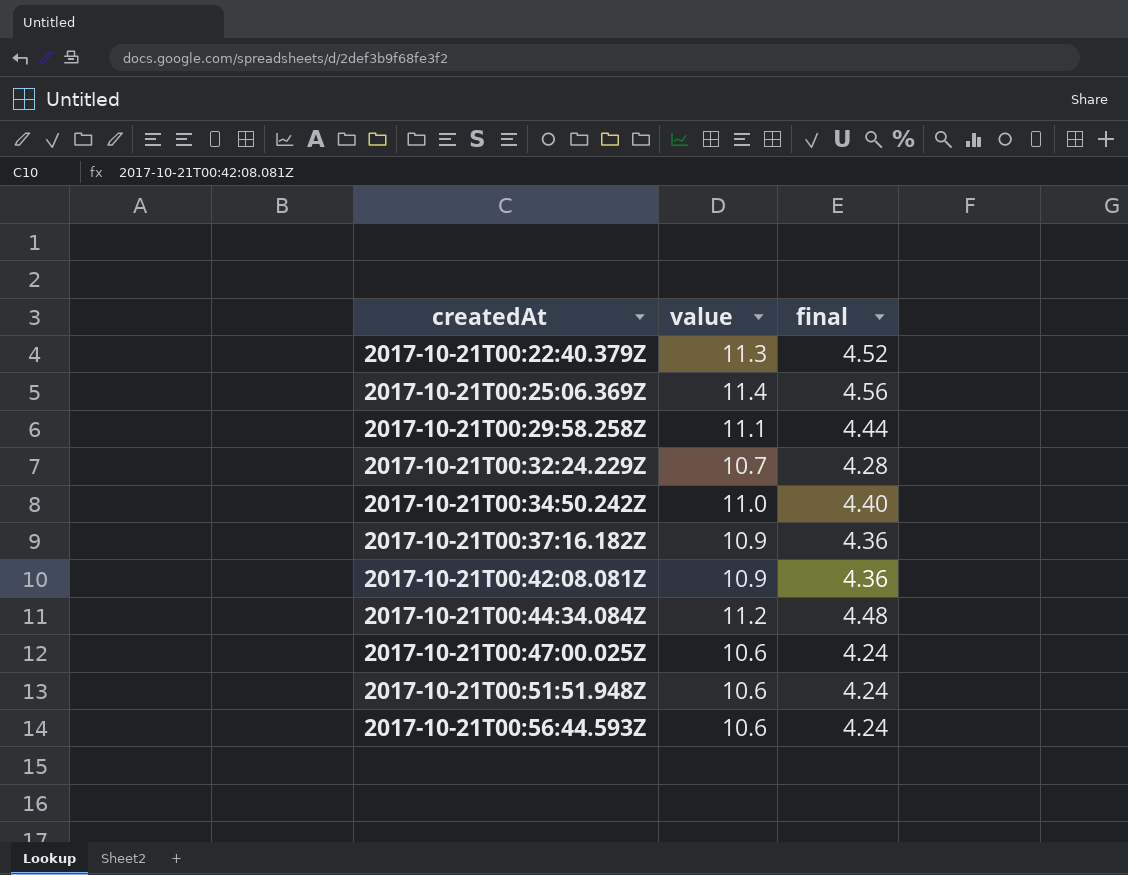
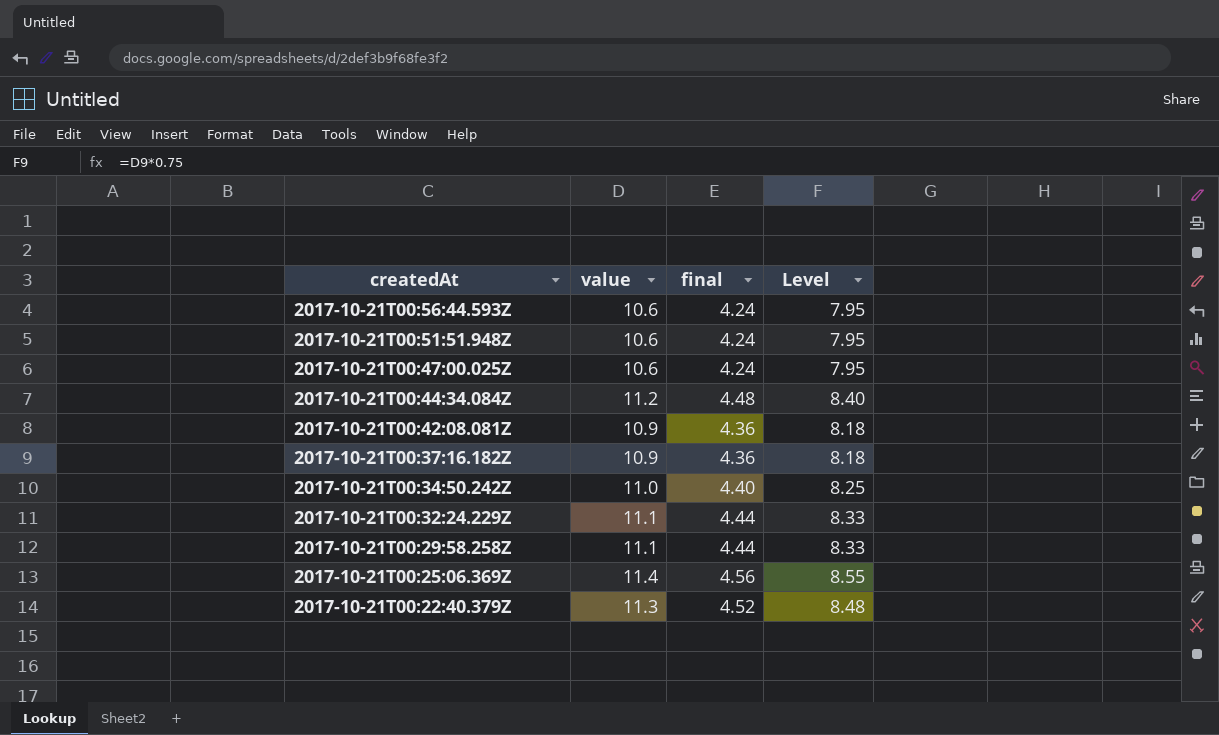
row order: createdAt ascending -> createdAt descending
column Level | formula: none -> [value] * 0.75
2017-10-21T00:32:24.229Z | value: 10.7 -> 11.1
2017-10-21T00:32:24.229Z | final: 4.28 -> 4.44

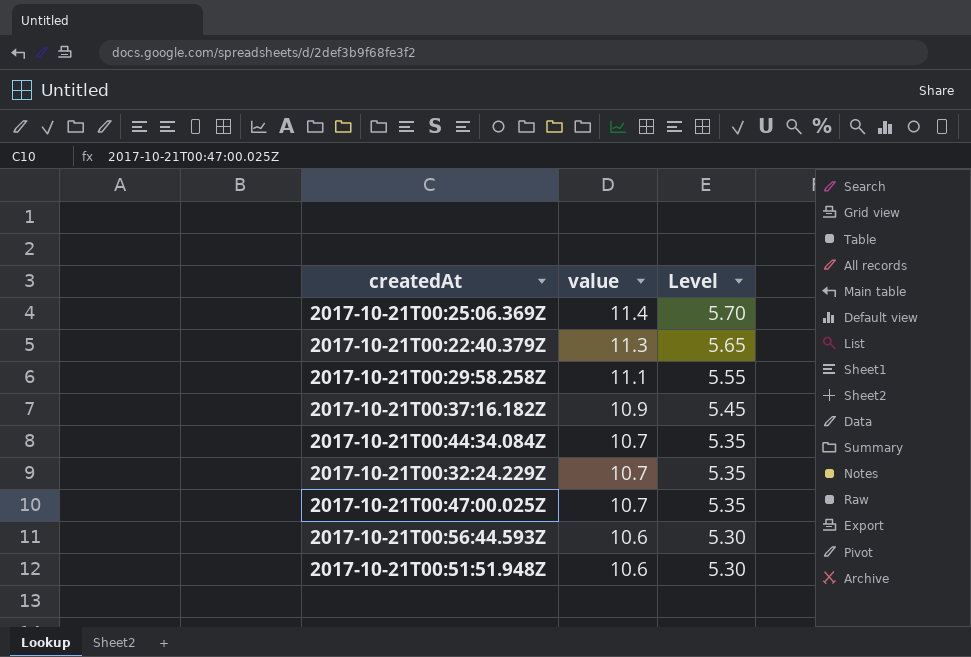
row order: createdAt descending -> value descending
column final | formula: [value] * 0.4 -> none
column Level | formula: [value] * 0.75 -> [value] * 0.5
row 2017-10-21T00:42:08.081Z: 10.9 | 4.36 | 8.18 -> none
row 2017-10-21T00:34:50.242Z: 11.0 | 4.40 | 8.25 -> none
2017-10-21T00:44:34.084Z | value: 11.2 -> 10.7
2017-10-21T00:32:24.229Z | value: 11.1 -> 10.7
2017-10-21T00:47:00.025Z | value: 10.6 -> 10.7

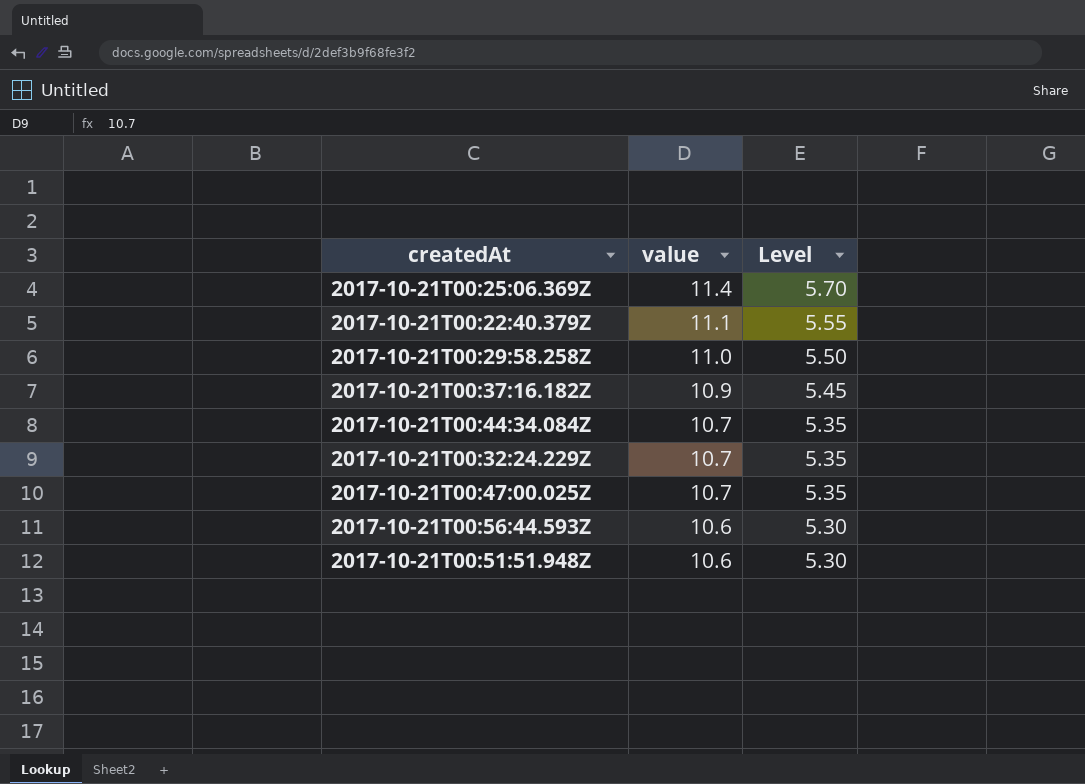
2017-10-21T00:22:40.379Z | value: 11.3 -> 11.1
2017-10-21T00:22:40.379Z | Level: 5.65 -> 5.55
2017-10-21T00:29:58.258Z | value: 11.1 -> 11.0
2017-10-21T00:29:58.258Z | Level: 5.55 -> 5.50

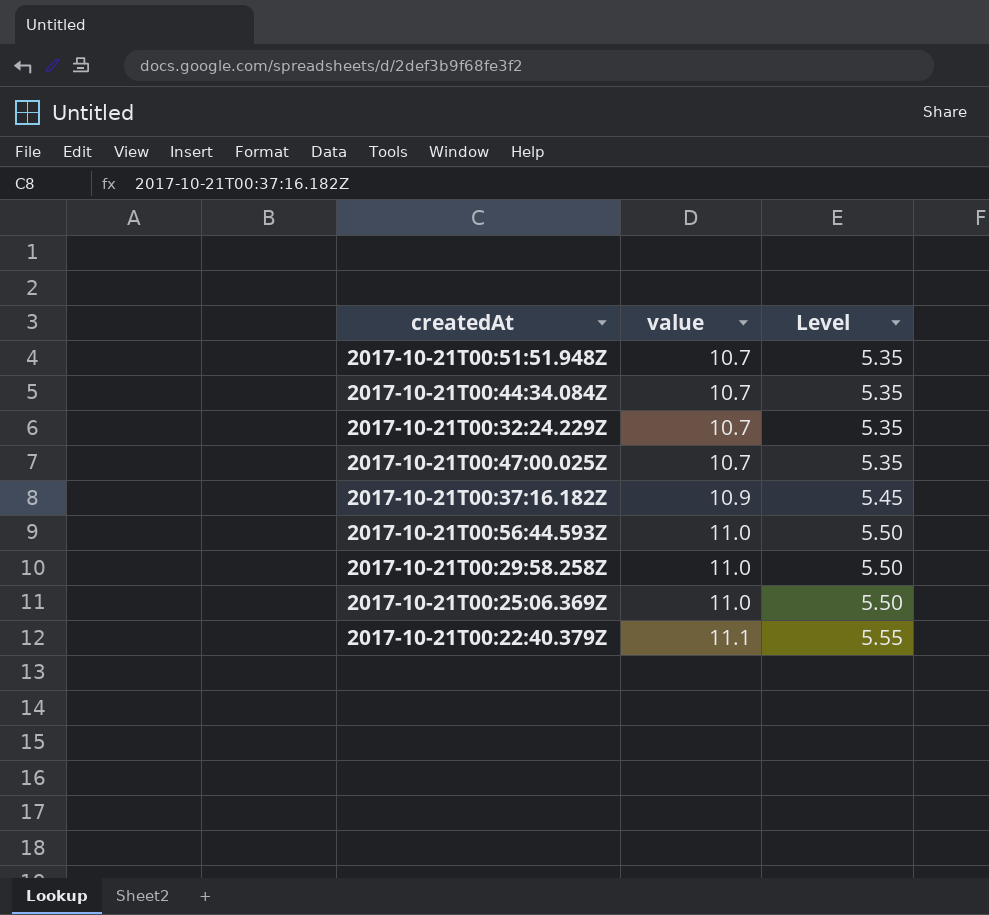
row order: value descending -> value ascending
2017-10-21T00:51:51.948Z | value: 10.6 -> 10.7
2017-10-21T00:51:51.948Z | Level: 5.30 -> 5.35
2017-10-21T00:56:44.593Z | value: 10.6 -> 11.0
2017-10-21T00:56:44.593Z | Level: 5.30 -> 5.50
2017-10-21T00:25:06.369Z | value: 11.4 -> 11.0
2017-10-21T00:25:06.369Z | Level: 5.70 -> 5.50

